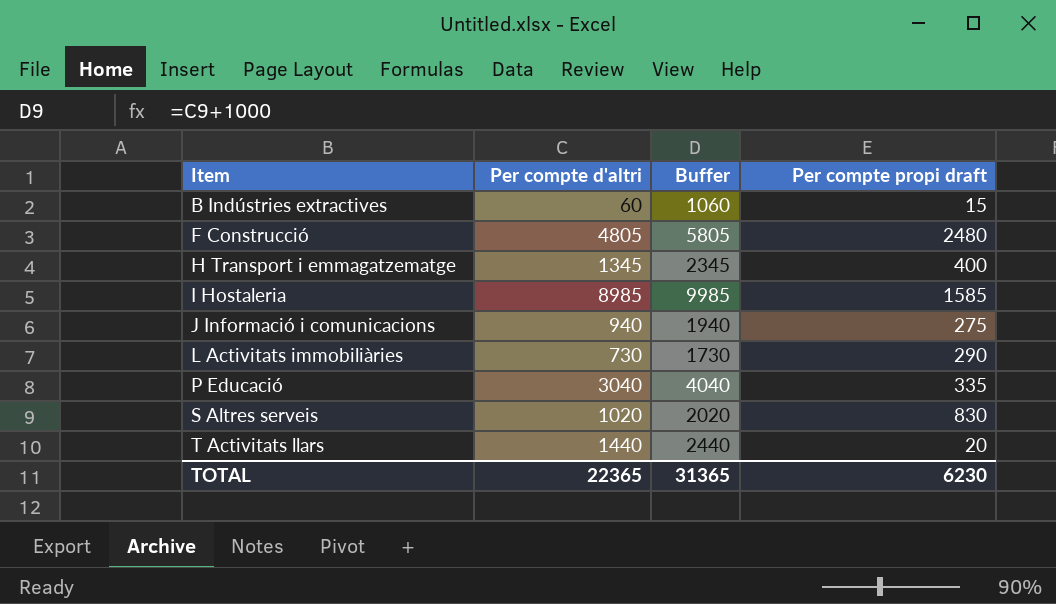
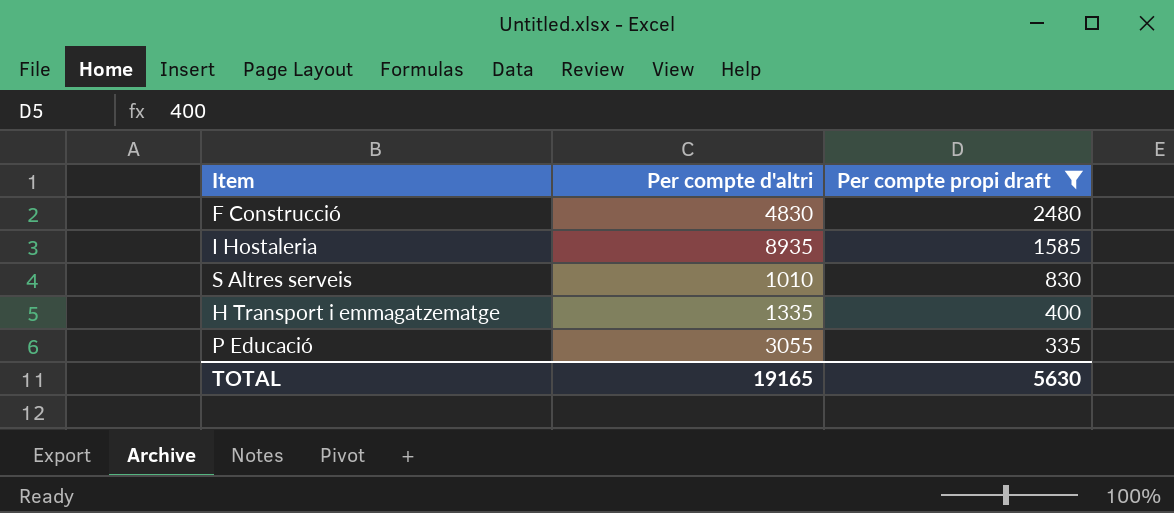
filter: none -> Per compte propi draft >= 335
row order: Item ascending -> Per compte propi draft descending
column Buffer | formula: [Per compte d'altri] + 1000 -> none
F Construcció | Per compte d'altri: 4805 -> 4830
I Hostaleria | Per compte d'altri: 8985 -> 8935
S Altres serveis | Per compte d'altri: 1020 -> 1010
H Transport i emmagatzematge | Per compte d'altri: 1345 -> 1335
P Educació | Per compte d'altri: 3040 -> 3055
TOTAL | Per compte d'altri: 22365 -> 19165
TOTAL | Per compte propi draft: 6230 -> 5630

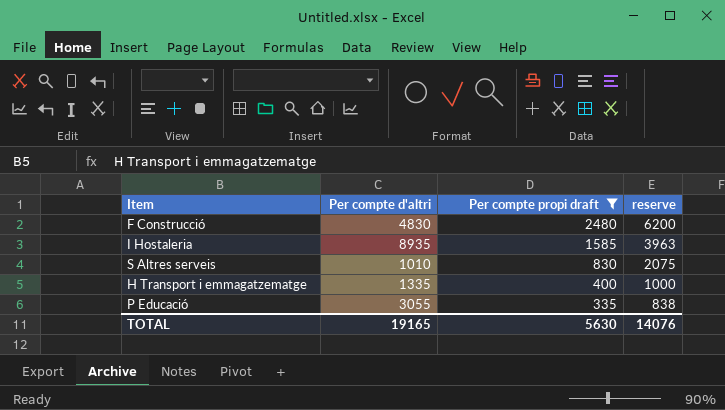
column reserve | formula: none -> [Per compte propi draft] * 2.5

